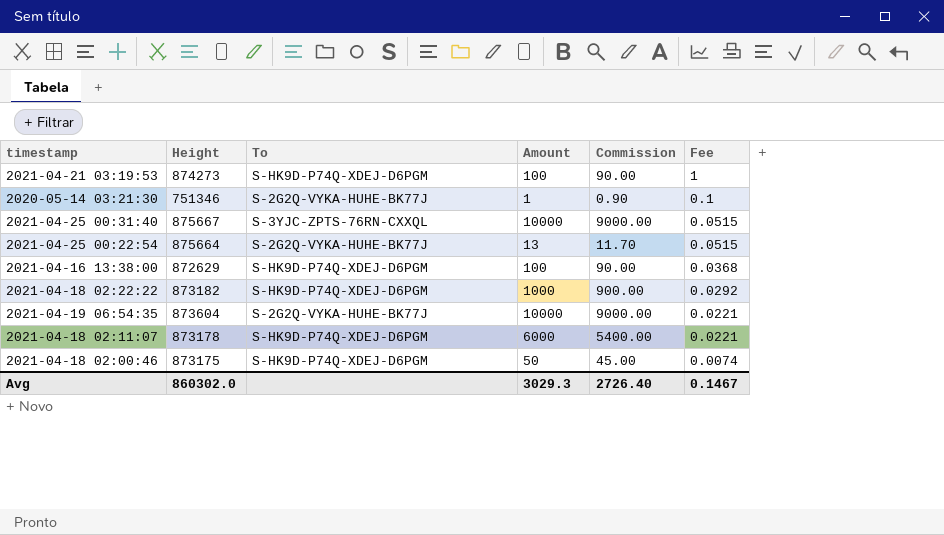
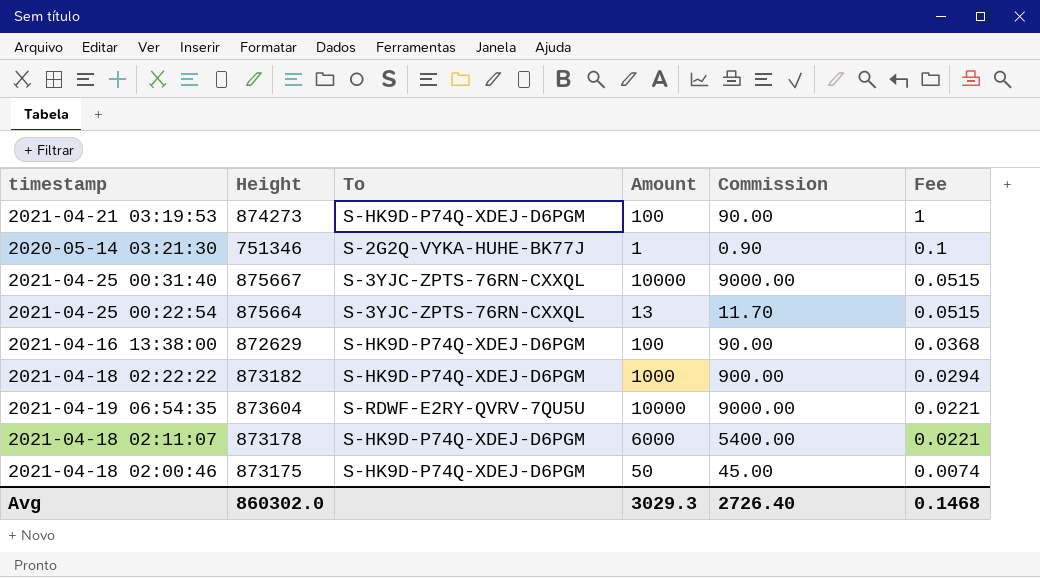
2021-04-25 00:22:54 | To: S-2G2Q-VYKA-HUHE-BK77J -> S-3YJC-ZPTS-76RN-CXXQL
2021-04-18 02:22:22 | Fee: 0.0292 -> 0.0294
2021-04-19 06:54:35 | To: S-2G2Q-VYKA-HUHE-BK77J -> S-RDWF-E2RY-QVRV-7QU5U
Avg | Fee: 0.1467 -> 0.1468

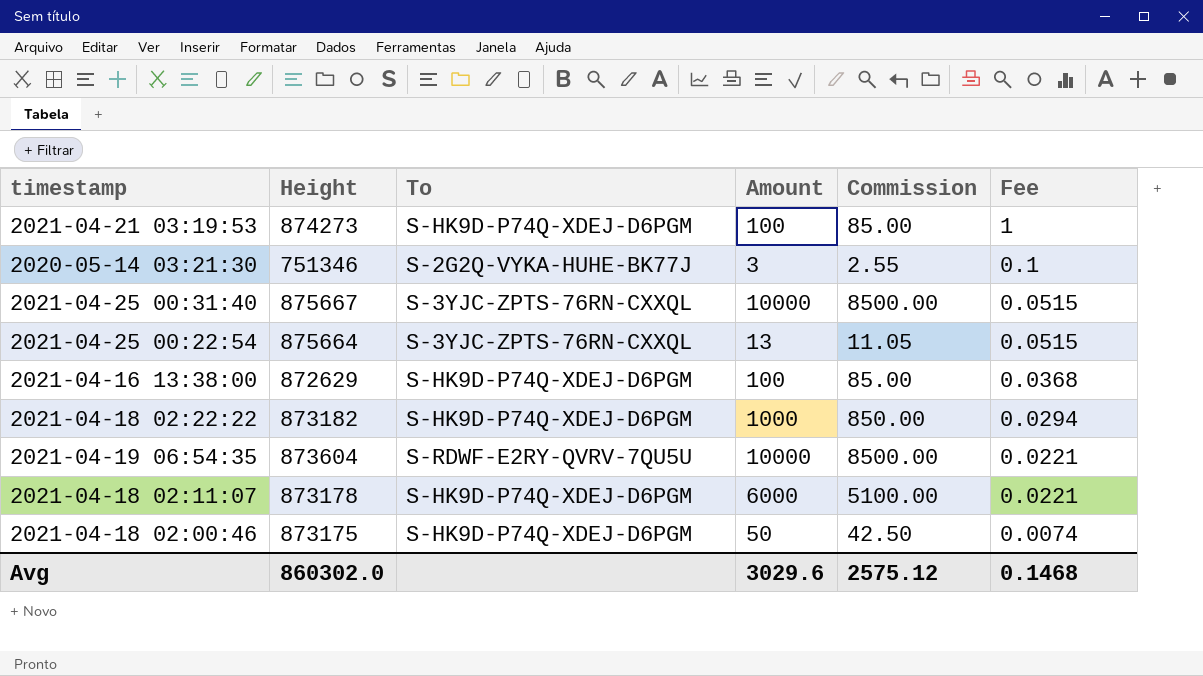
column Commission | formula: [Amount] * 0.9 -> [Amount] * 0.85
2020-05-14 03:21:30 | Amount: 1 -> 3
Avg | Amount: 3029.3 -> 3029.6
Avg | Commission: 2726.40 -> 2575.12

